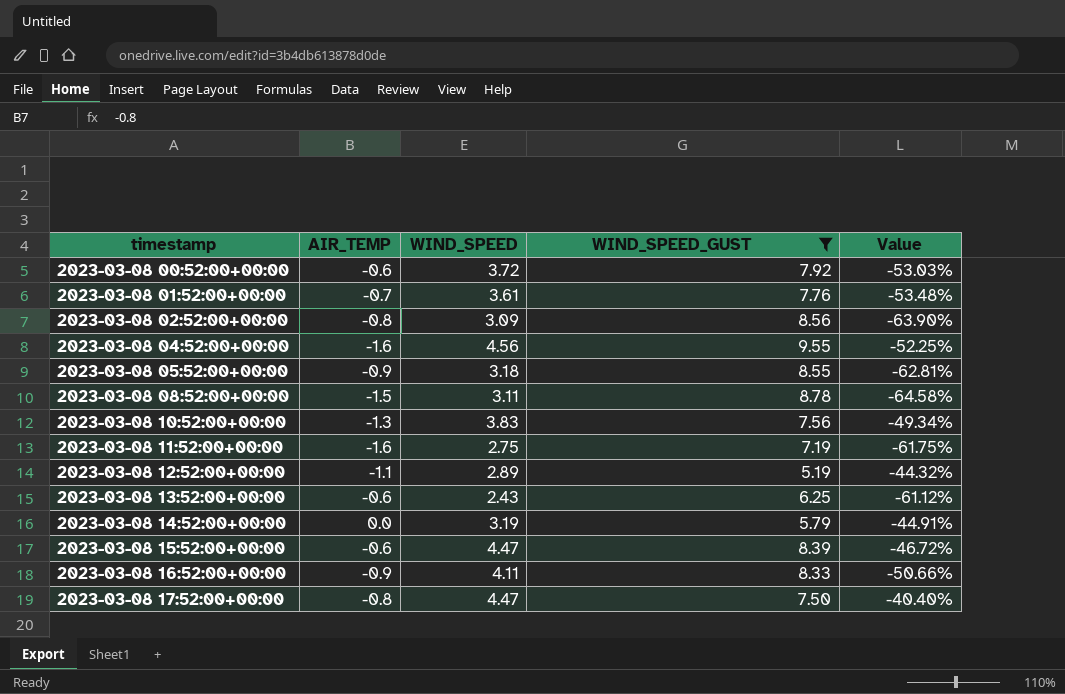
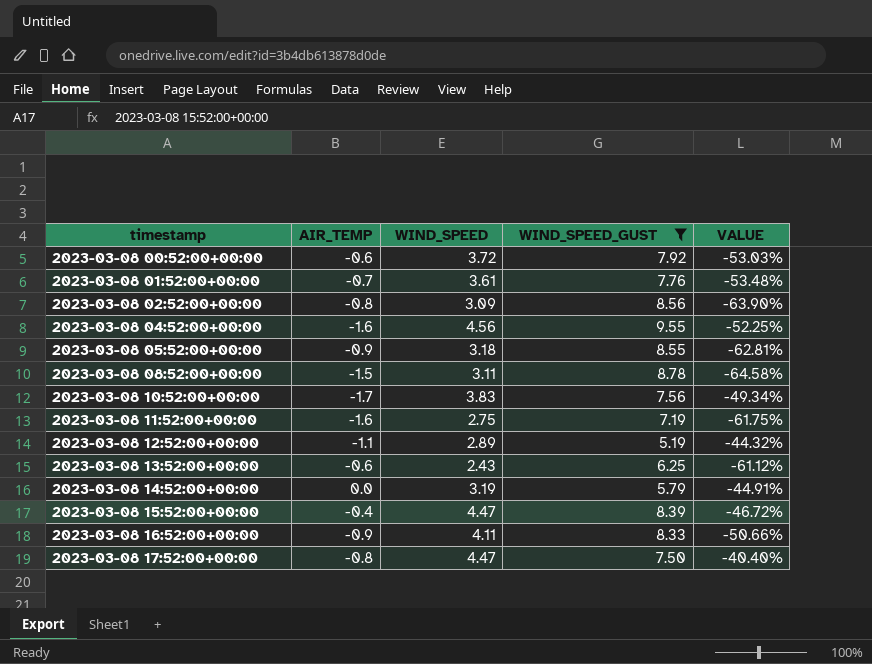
column name: Value -> VALUE
2023-03-08 10:52:00+00:00 | AIR_TEMP: -1.3 -> -1.7
2023-03-08 15:52:00+00:00 | AIR_TEMP: -0.6 -> -0.4

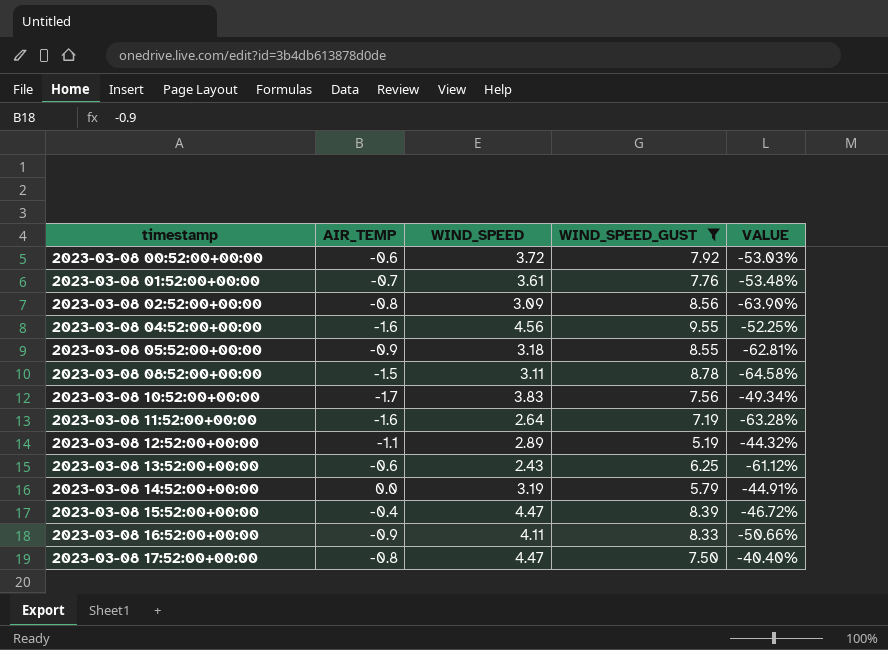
2023-03-08 11:52:00+00:00 | WIND_SPEED: 2.75 -> 2.64
2023-03-08 11:52:00+00:00 | VALUE: -61.75% -> -63.28%

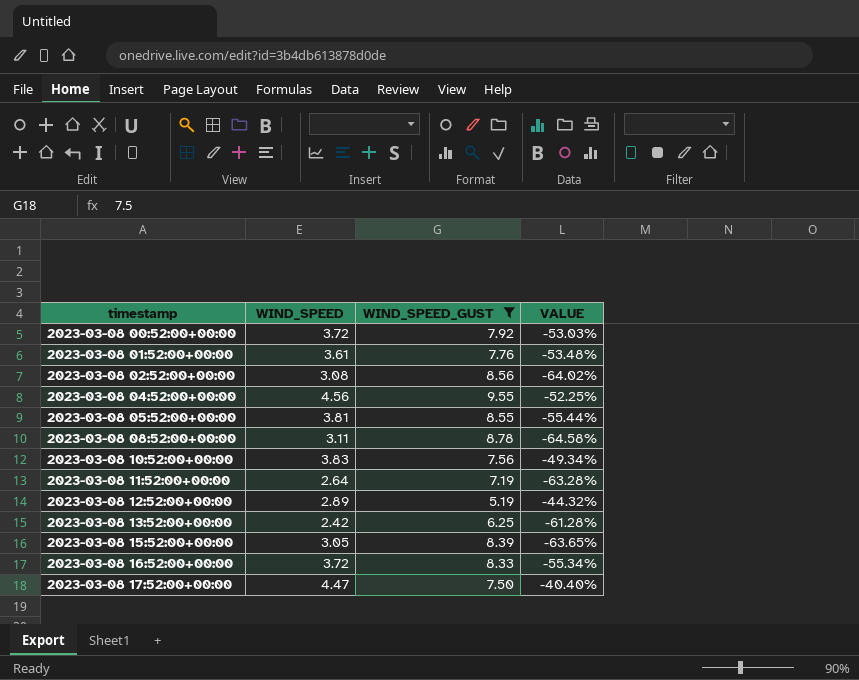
column AIR_TEMP | position: 2 -> none
row 2023-03-08 14:52:00+00:00: 0.0 | 3.19 | 5.79 | -44.91% -> none
2023-03-08 02:52:00+00:00 | WIND_SPEED: 3.09 -> 3.08
2023-03-08 02:52:00+00:00 | VALUE: -63.90% -> -64.02%
2023-03-08 05:52:00+00:00 | WIND_SPEED: 3.18 -> 3.81
2023-03-08 05:52:00+00:00 | VALUE: -62.81% -> -55.44%
2023-03-08 13:52:00+00:00 | WIND_SPEED: 2.43 -> 2.42
2023-03-08 13:52:00+00:00 | VALUE: -61.12% -> -61.28%
2023-03-08 15:52:00+00:00 | WIND_SPEED: 4.47 -> 3.05
2023-03-08 15:52:00+00:00 | VALUE: -46.72% -> -63.65%
2023-03-08 16:52:00+00:00 | WIND_SPEED: 4.11 -> 3.72
2023-03-08 16:52:00+00:00 | VALUE: -50.66% -> -55.34%

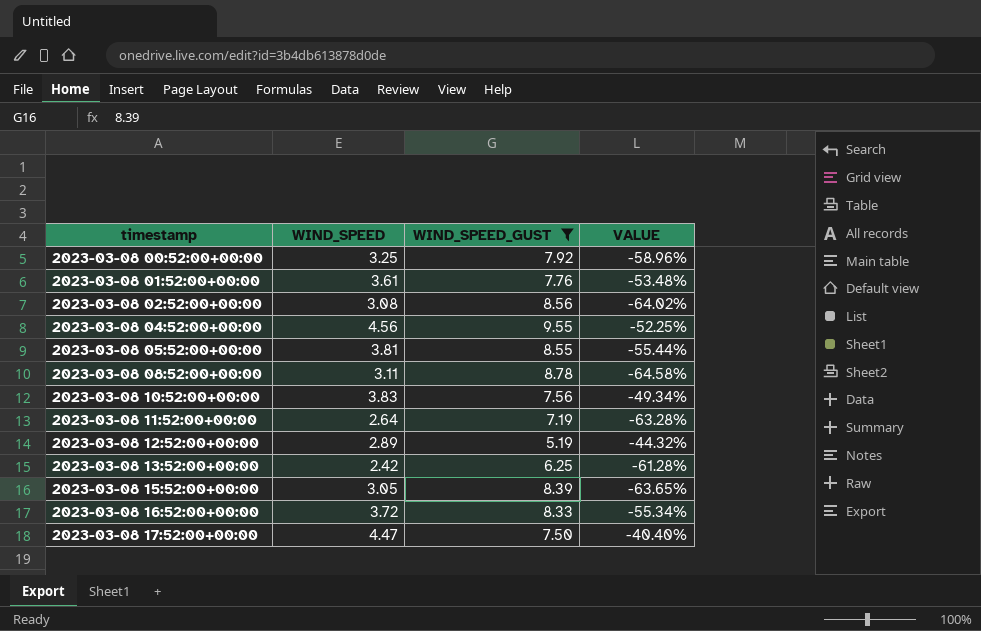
2023-03-08 00:52:00+00:00 | WIND_SPEED: 3.72 -> 3.25
2023-03-08 00:52:00+00:00 | VALUE: -53.03% -> -58.96%

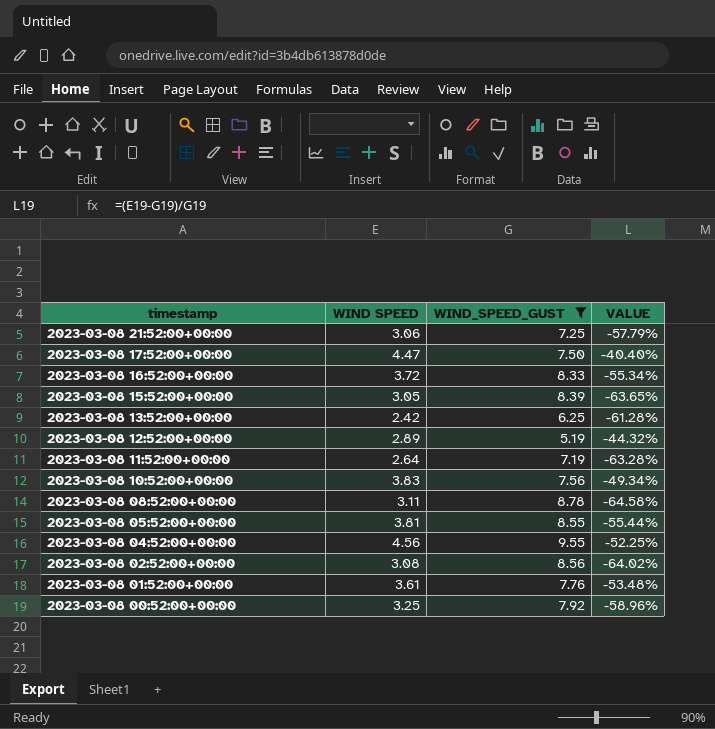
row order: timestamp ascending -> timestamp descending
column name: WIND_SPEED -> WIND SPEED
row 2023-03-08 21:52:00+00:00: none -> 3.06 | 7.25 | -57.79%

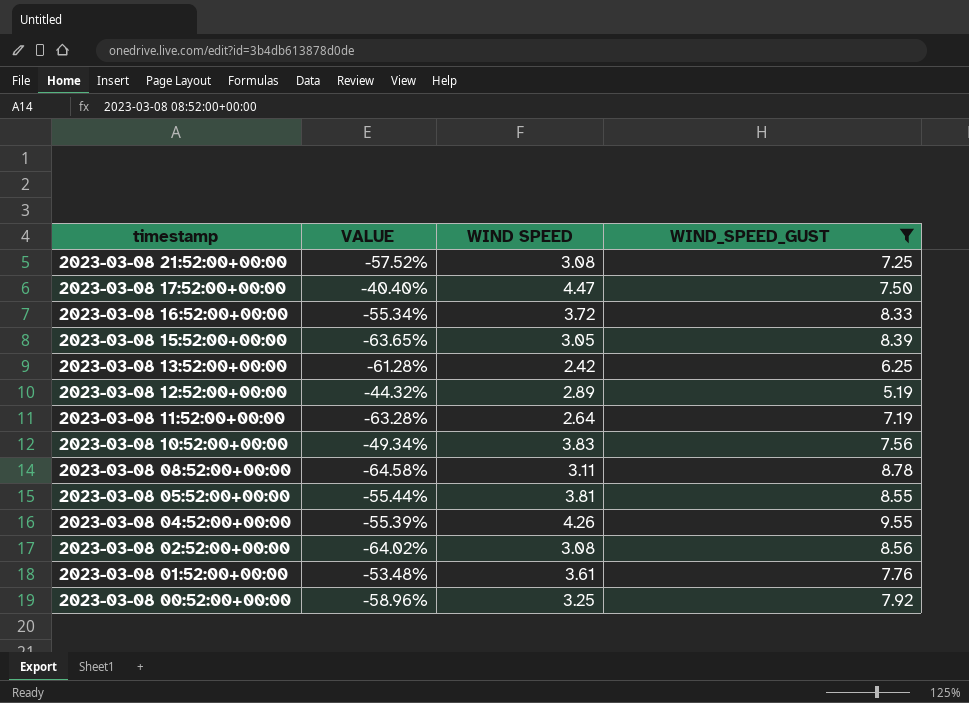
column VALUE | position: 4 -> 2
2023-03-08 21:52:00+00:00 | VALUE: -57.79% -> -57.52%
2023-03-08 21:52:00+00:00 | WIND SPEED: 3.06 -> 3.08
2023-03-08 04:52:00+00:00 | VALUE: -52.25% -> -55.39%
2023-03-08 04:52:00+00:00 | WIND SPEED: 4.56 -> 4.26

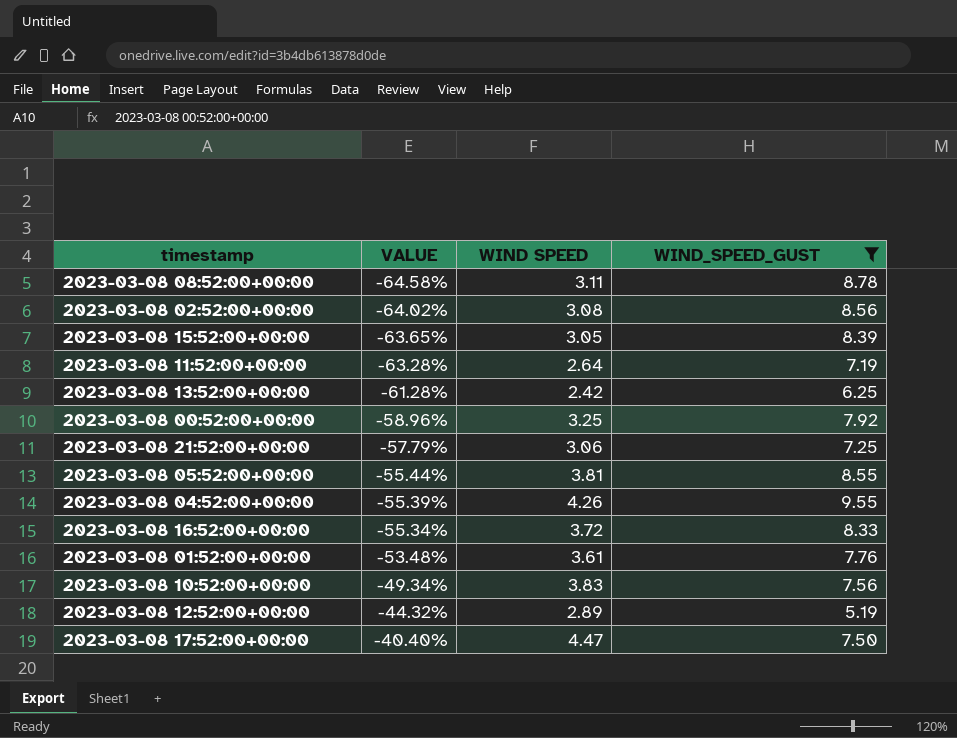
row order: timestamp descending -> VALUE ascending
2023-03-08 21:52:00+00:00 | VALUE: -57.52% -> -57.79%
2023-03-08 21:52:00+00:00 | WIND SPEED: 3.08 -> 3.06

